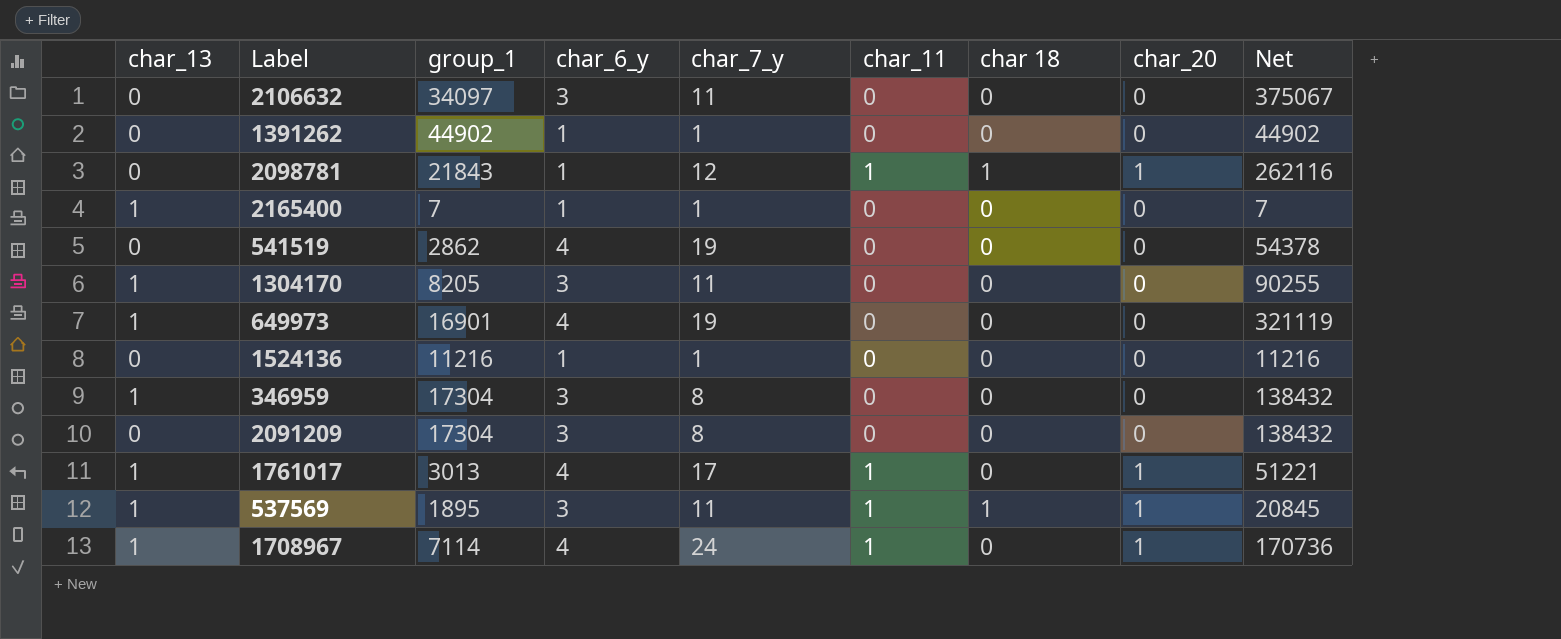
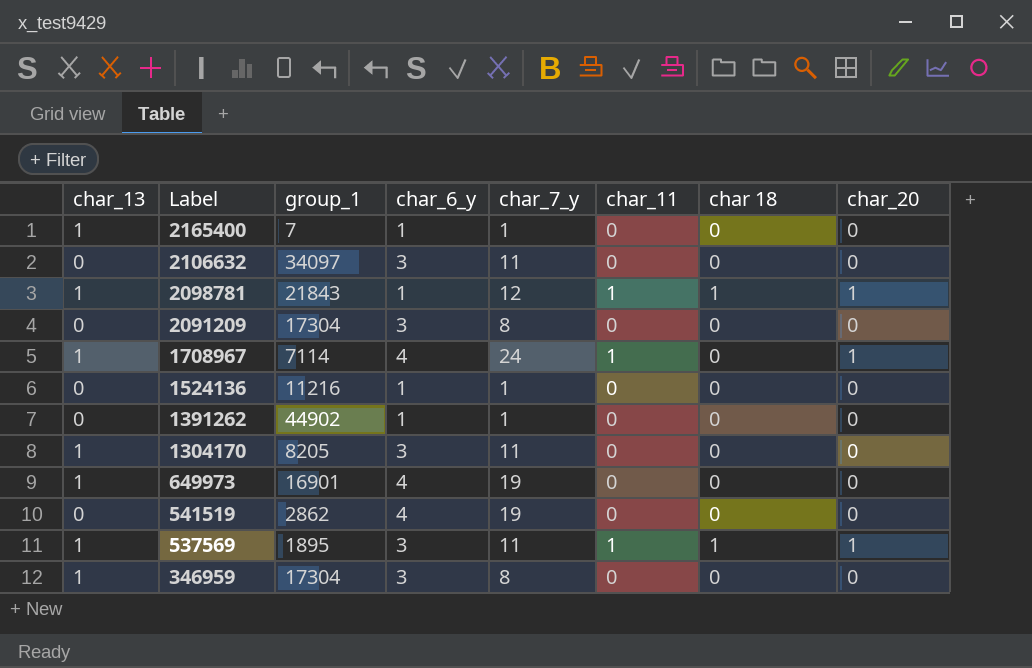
row order: none -> Label descending
column Net | formula: [group_1] * [char_7_y] -> none
row 1761017: 1 | 3013 | 4 | 17 | 1 | 0 | 1 | 51221 -> none
2098781 | char_13: 0 -> 1

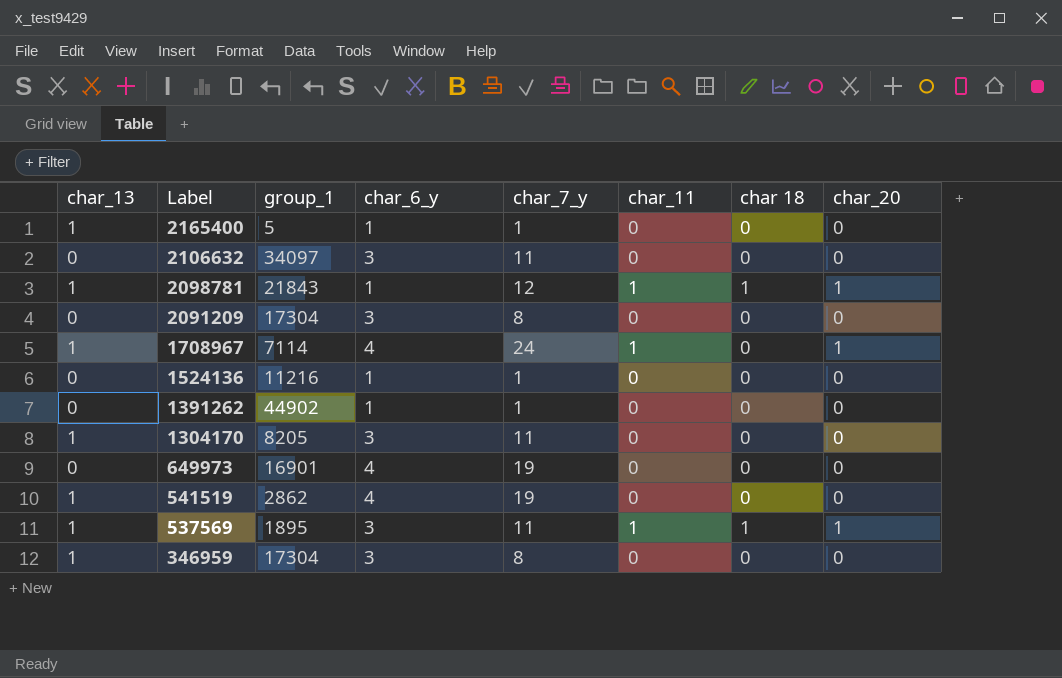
2165400 | group_1: 7 -> 5
649973 | char_13: 1 -> 0
541519 | char_13: 0 -> 1

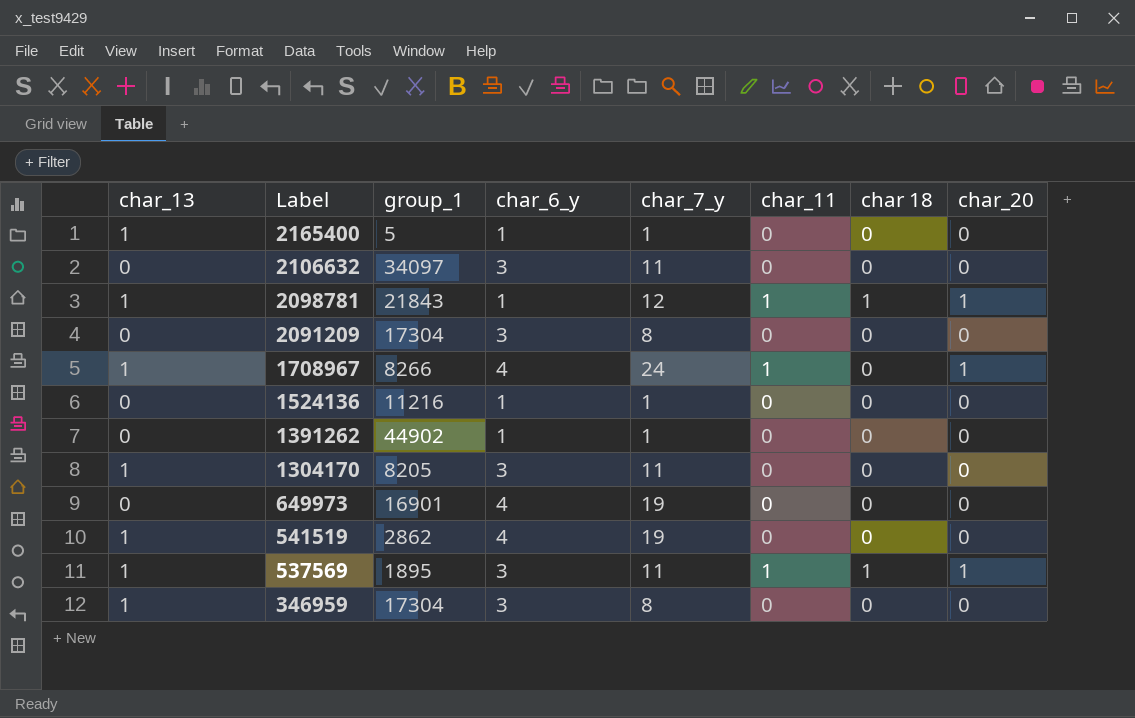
1708967 | group_1: 7114 -> 8266

